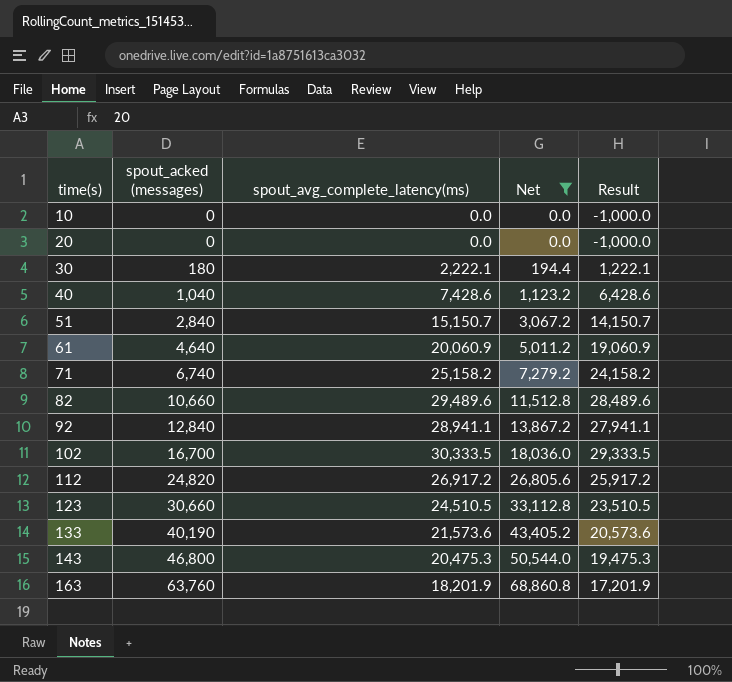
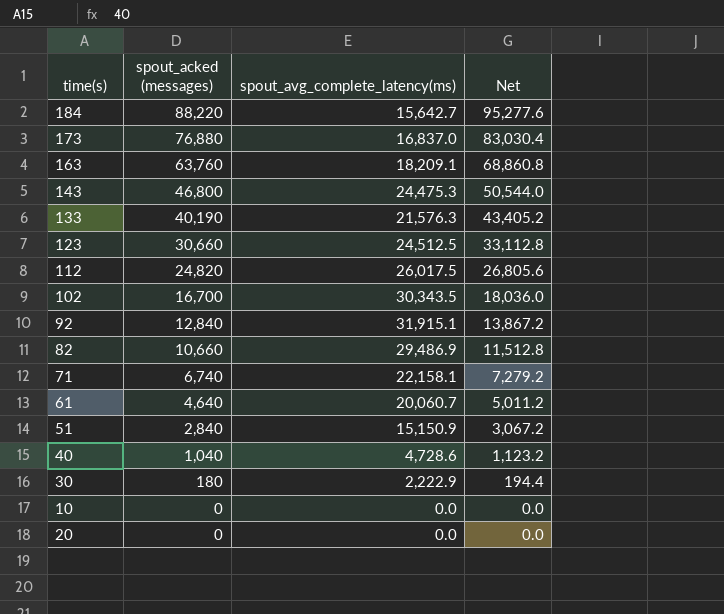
filter: Net <= 68,860.8 -> none
row order: time(s) ascending -> spout_acked (messages) descending
column Result | formula: [spout_avg_complete_latency(ms)] - 1000 -> none
163 | spout_avg_complete_latency(ms): 18,201.9 -> 18,209.1
143 | spout_avg_complete_latency(ms): 20,475.3 -> 24,475.3
133 | spout_avg_complete_latency(ms): 21,573.6 -> 21,576.3
123 | spout_avg_complete_latency(ms): 24,510.5 -> 24,512.5
112 | spout_avg_complete_latency(ms): 26,917.2 -> 26,017.5
102 | spout_avg_complete_latency(ms): 30,333.5 -> 30,343.5
92 | spout_avg_complete_latency(ms): 28,941.1 -> 31,915.1
82 | spout_avg_complete_latency(ms): 29,489.6 -> 29,486.9
71 | spout_avg_complete_latency(ms): 25,158.2 -> 22,158.1
61 | spout_avg_complete_latency(ms): 20,060.9 -> 20,060.7
51 | spout_avg_complete_latency(ms): 15,150.7 -> 15,150.9
40 | spout_avg_complete_latency(ms): 7,428.6 -> 4,728.6
30 | spout_avg_complete_latency(ms): 2,222.1 -> 2,222.9

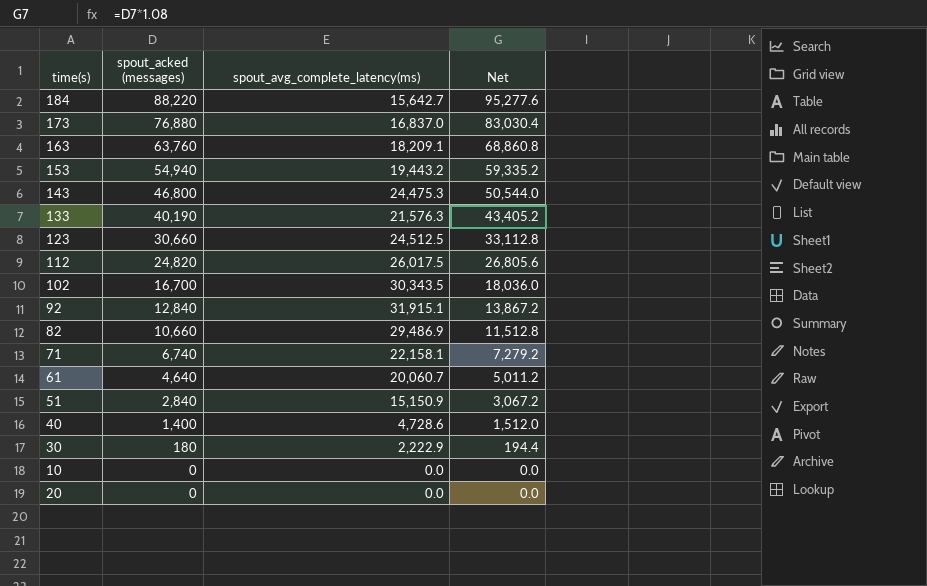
row 153: none -> 54,940 | 19,443.2 | 59,335.2
40 | spout_acked (messages): 1,040 -> 1,400
40 | Net: 1,123.2 -> 1,512.0

